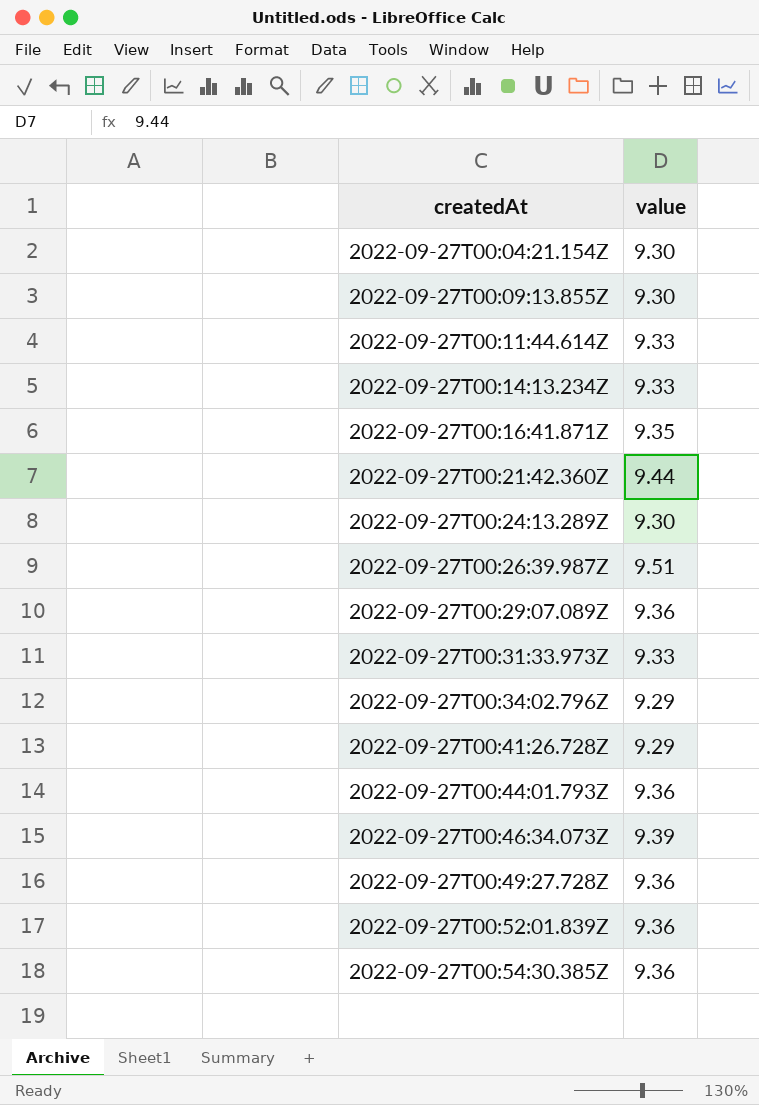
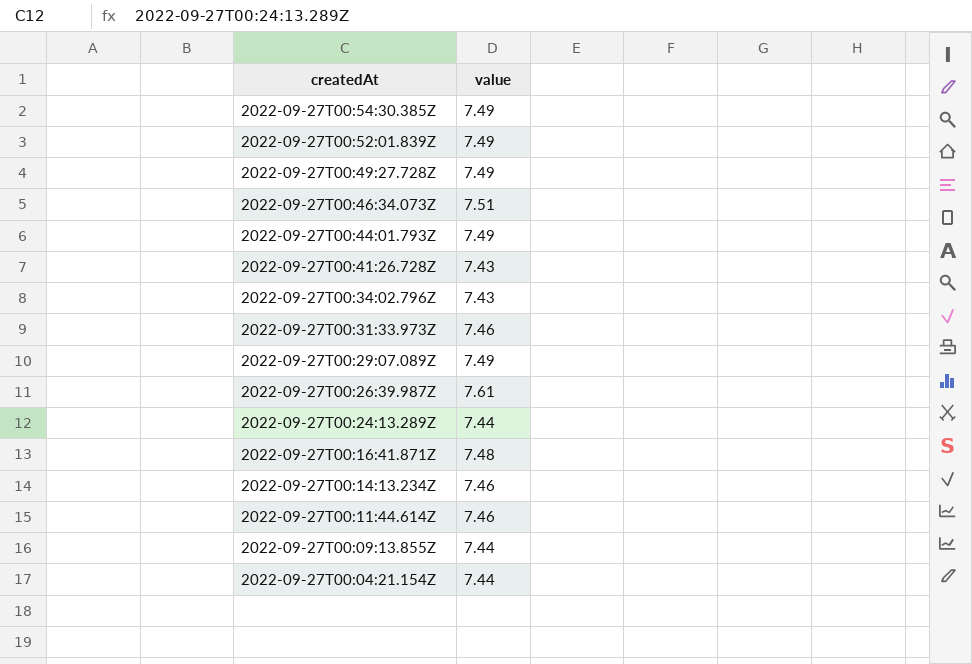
row order: createdAt ascending -> createdAt descending
row 2022-09-27T00:21:42.360Z: 9.44 -> none
2022-09-27T00:54:30.385Z | value: 9.36 -> 7.49
2022-09-27T00:52:01.839Z | value: 9.36 -> 7.49
2022-09-27T00:49:27.728Z | value: 9.36 -> 7.49
2022-09-27T00:46:34.073Z | value: 9.39 -> 7.51
2022-09-27T00:44:01.793Z | value: 9.36 -> 7.49
2022-09-27T00:41:26.728Z | value: 9.29 -> 7.43
2022-09-27T00:34:02.796Z | value: 9.29 -> 7.43
2022-09-27T00:31:33.973Z | value: 9.33 -> 7.46
2022-09-27T00:29:07.089Z | value: 9.36 -> 7.49
2022-09-27T00:26:39.987Z | value: 9.51 -> 7.61
2022-09-27T00:24:13.289Z | value: 9.30 -> 7.44
2022-09-27T00:16:41.871Z | value: 9.35 -> 7.48
2022-09-27T00:14:13.234Z | value: 9.33 -> 7.46
2022-09-27T00:11:44.614Z | value: 9.33 -> 7.46
2022-09-27T00:09:13.855Z | value: 9.30 -> 7.44
2022-09-27T00:04:21.154Z | value: 9.30 -> 7.44

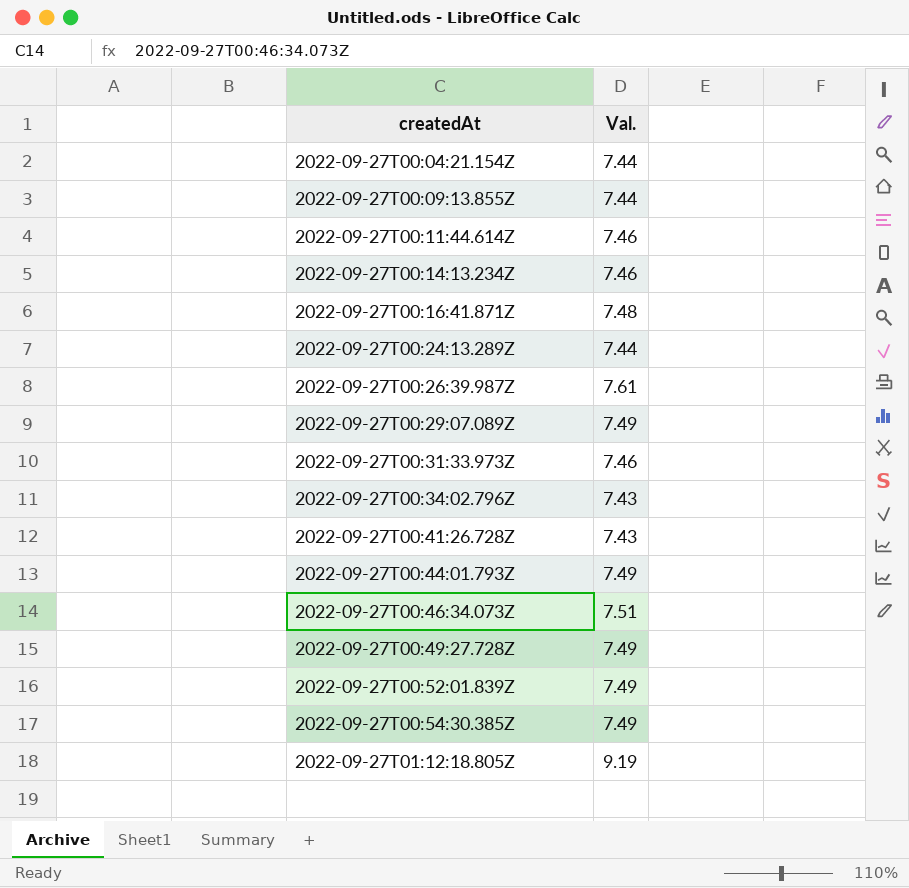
row order: createdAt descending -> createdAt ascending
column name: value -> Val.
row 2022-09-27T01:12:18.805Z: none -> 9.19

